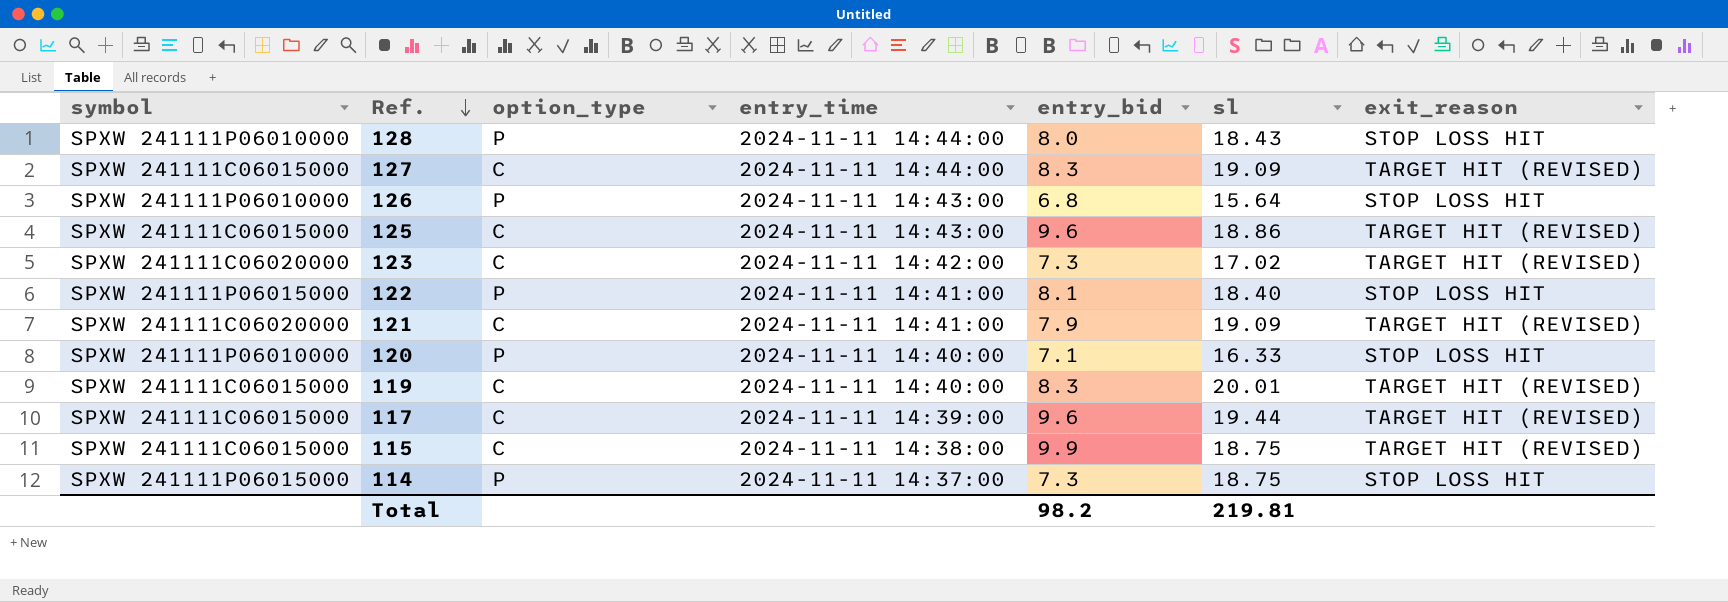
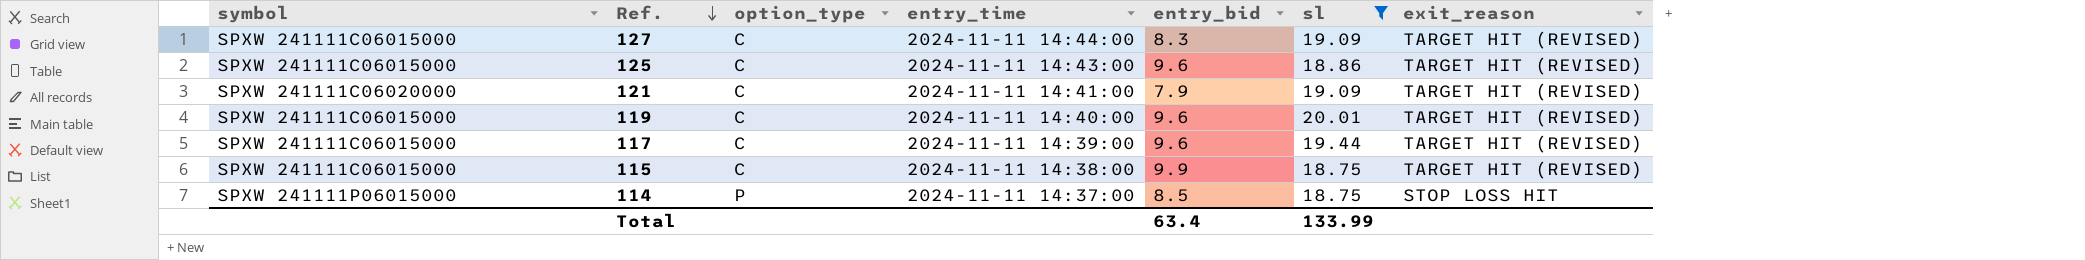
filter: none -> sl >= 18.75
119 | entry_bid: 8.3 -> 9.6
114 | entry_bid: 7.3 -> 8.5
Total | entry_bid: 98.2 -> 63.4
Total | sl: 219.81 -> 133.99

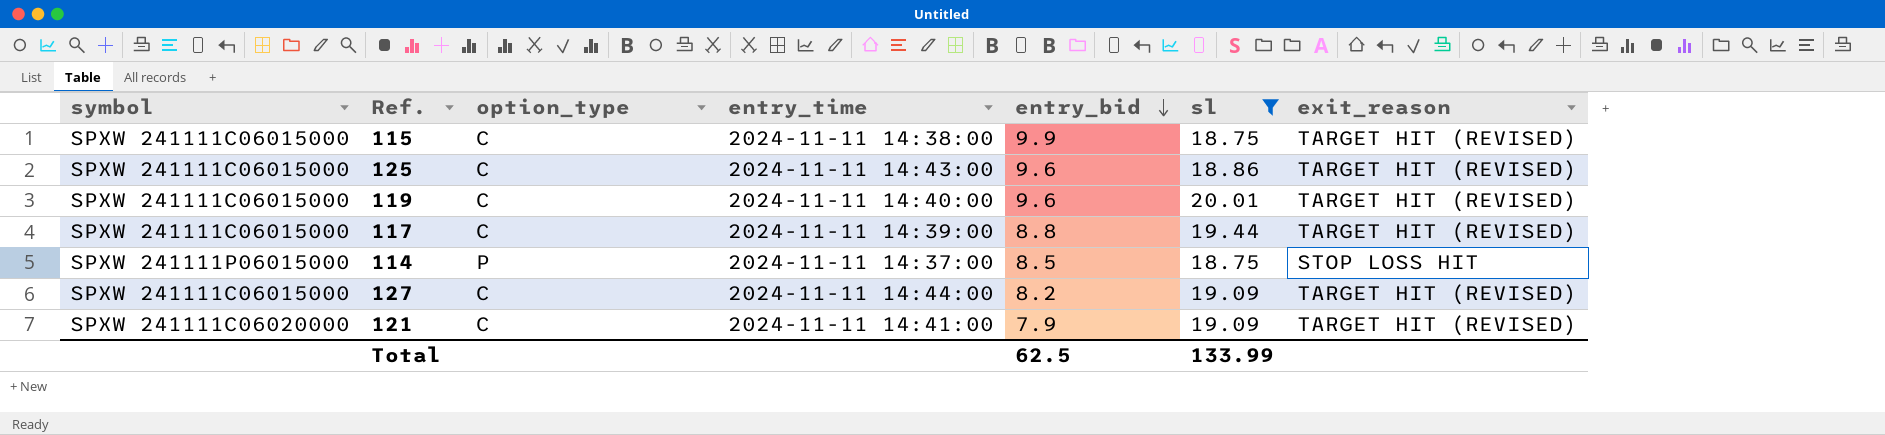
row order: Ref. descending -> entry_bid descending
117 | entry_bid: 9.6 -> 8.8
127 | entry_bid: 8.3 -> 8.2
Total | entry_bid: 63.4 -> 62.5

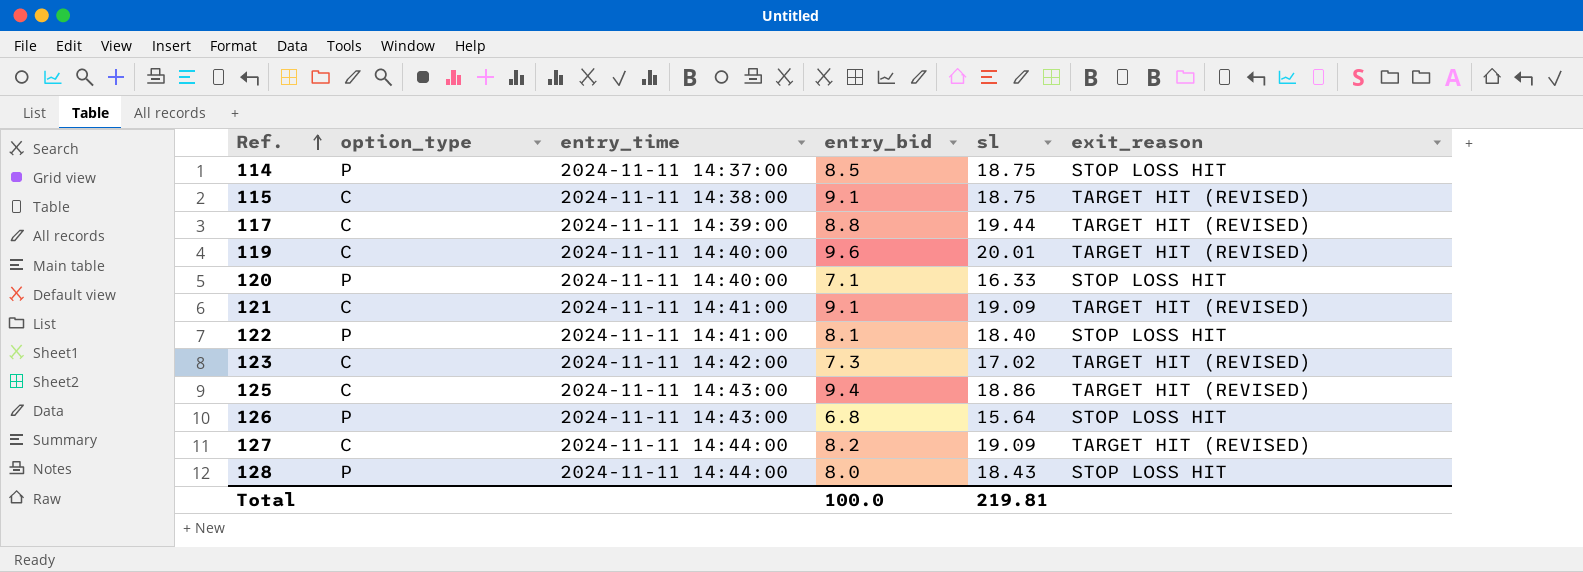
filter: sl >= 18.75 -> none
row order: entry_bid descending -> Ref. ascending
column symbol | position: 1 -> none
115 | entry_bid: 9.9 -> 9.1
121 | entry_bid: 7.9 -> 9.1
125 | entry_bid: 9.6 -> 9.4
Total | entry_bid: 62.5 -> 100.0
Total | sl: 133.99 -> 219.81

